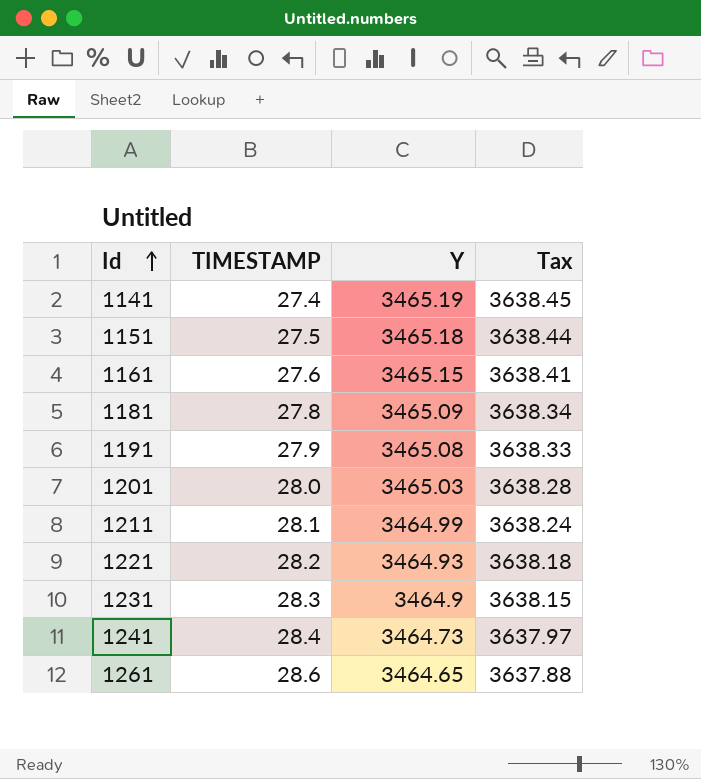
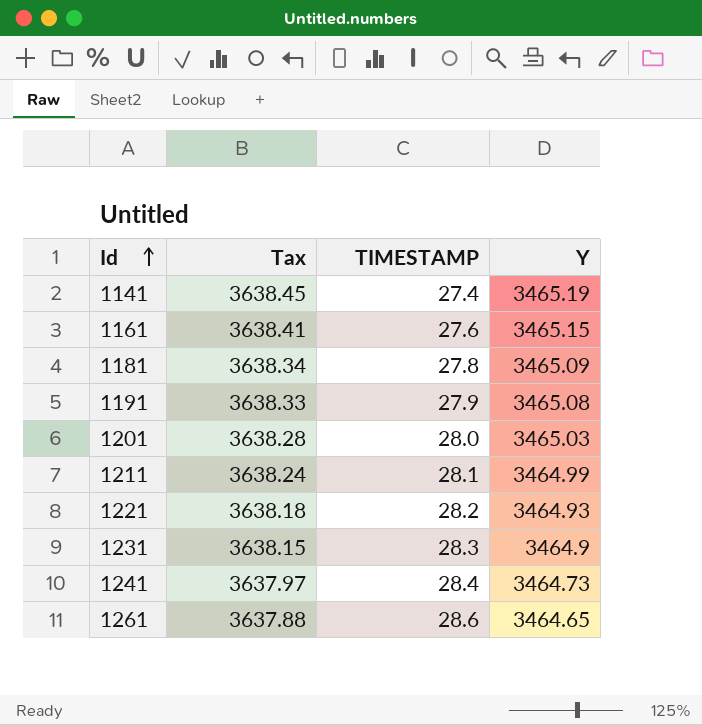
column Tax | position: 4 -> 2
row 1151: 27.5 | 3465.18 | 3638.44 -> none

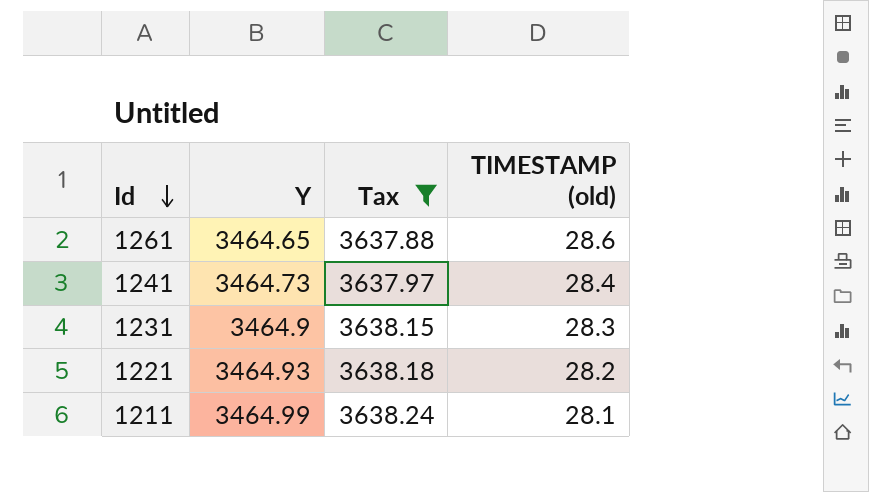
filter: none -> Tax <= 3638.24
row order: Id ascending -> Id descending
column Y | position: 4 -> 2
column name: TIMESTAMP -> TIMESTAMP (old)

